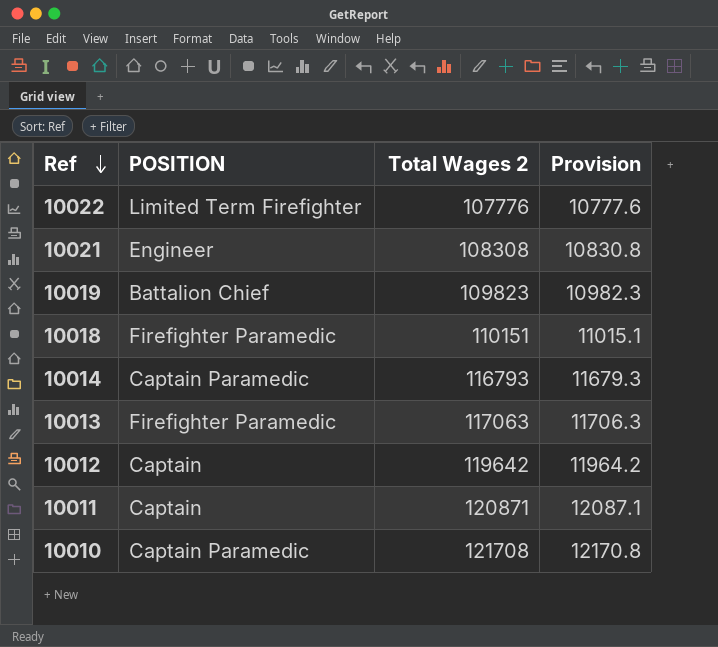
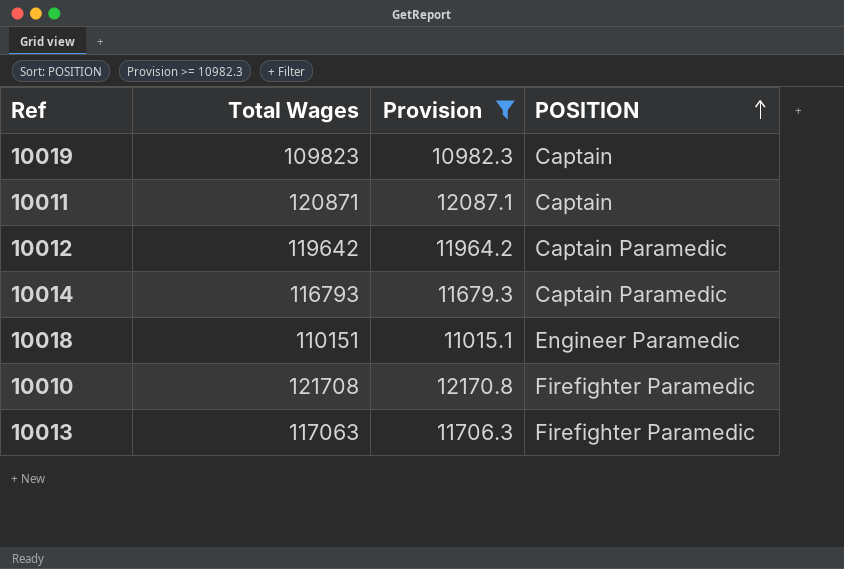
filter: none -> Provision >= 10982.3
row order: Ref descending -> POSITION ascending
column name: Total Wages 2 -> Total Wages
column POSITION | position: 2 -> 4
10019 | POSITION: Battalion Chief -> Captain
10012 | POSITION: Captain -> Captain Paramedic
10018 | POSITION: Firefighter Paramedic -> Engineer Paramedic
10010 | POSITION: Captain Paramedic -> Firefighter Paramedic

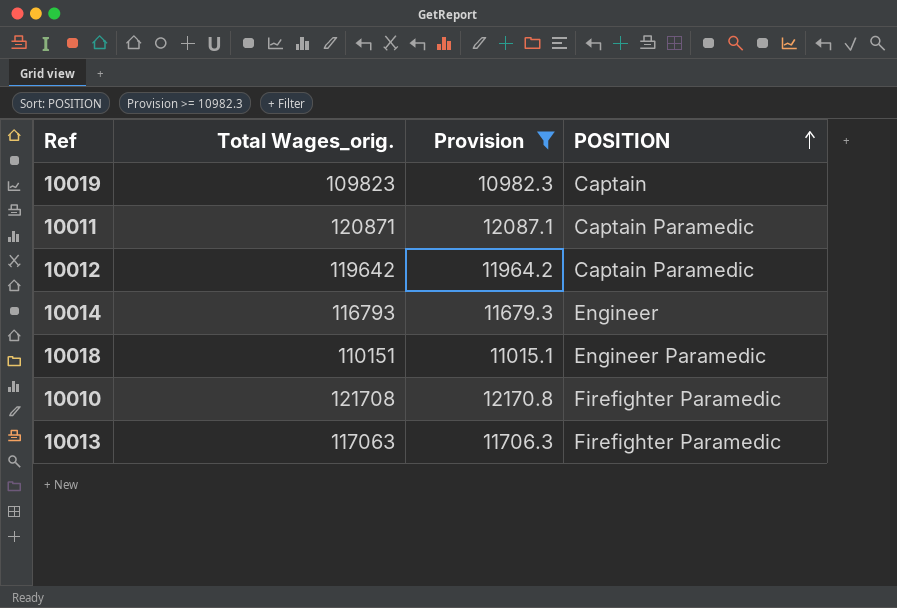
column name: Total Wages -> Total Wages_orig.
10011 | POSITION: Captain -> Captain Paramedic
10014 | POSITION: Captain Paramedic -> Engineer

